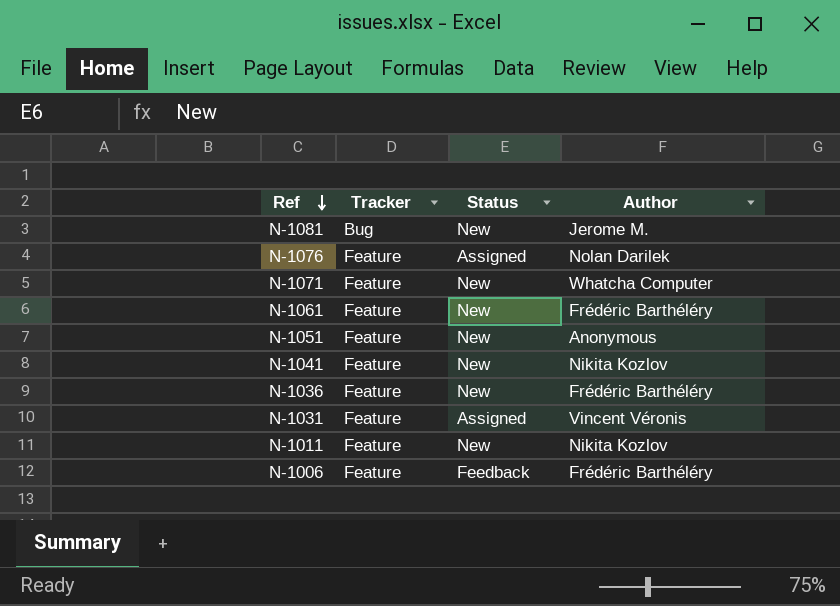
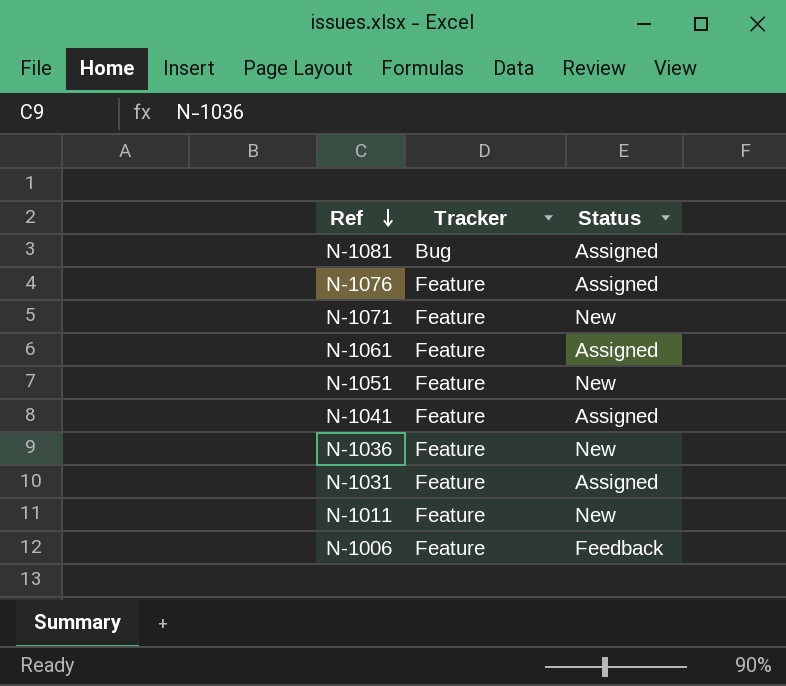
column Author | position: 4 -> none
N-1081 | Status: New -> Assigned
N-1061 | Status: New -> Assigned
N-1041 | Status: New -> Assigned

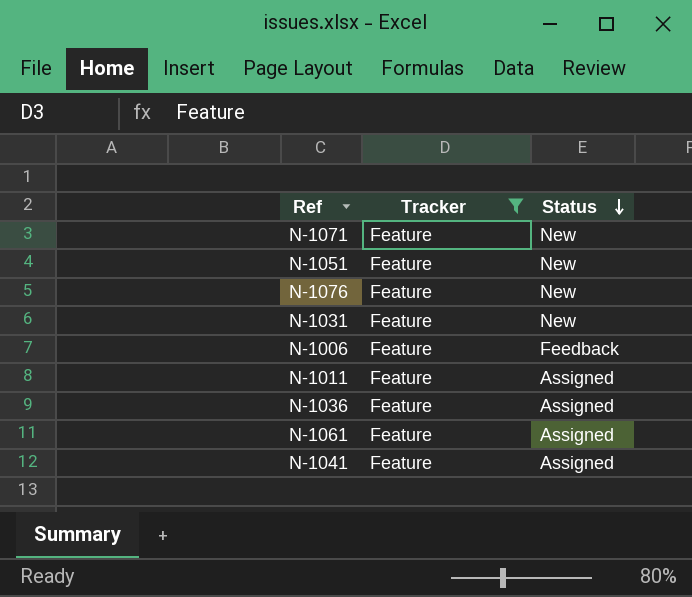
filter: none -> Tracker = Feature
row order: Ref descending -> Status descending
N-1076 | Status: Assigned -> New
N-1031 | Status: Assigned -> New
N-1011 | Status: New -> Assigned
N-1036 | Status: New -> Assigned

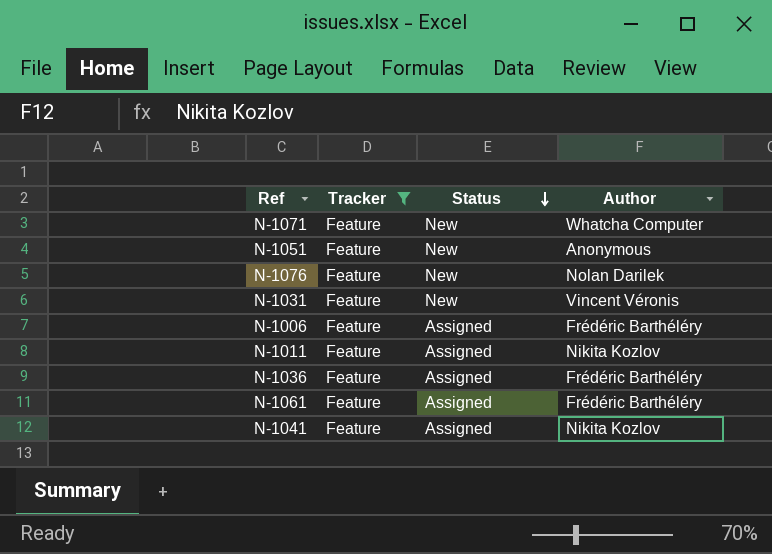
column Author | position: none -> 4
N-1006 | Status: Feedback -> Assigned

